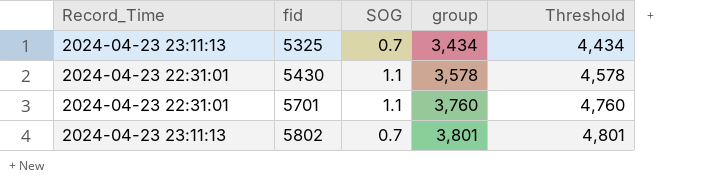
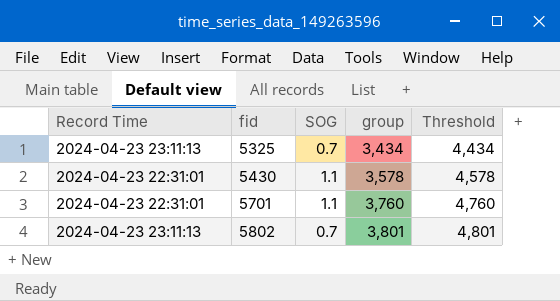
column name: Record_Time -> Record Time

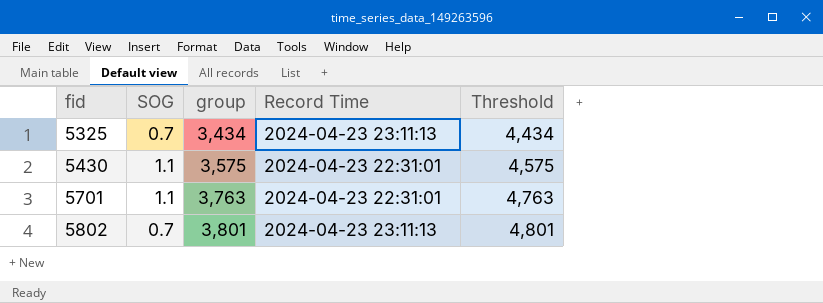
column Record Time | position: 1 -> 4
5430 | group: 3,578 -> 3,575
5430 | Threshold: 4,578 -> 4,575
5701 | group: 3,760 -> 3,763
5701 | Threshold: 4,760 -> 4,763

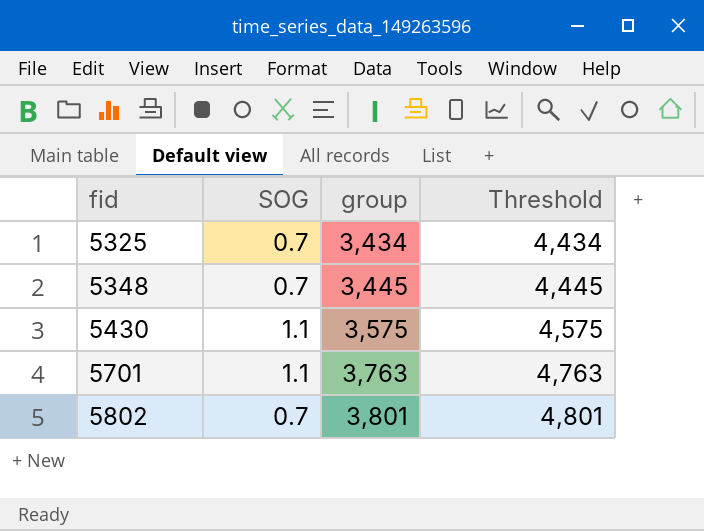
column Record Time | position: 4 -> none
row 5348: none -> 0.7 | 3,445 | 4,445

